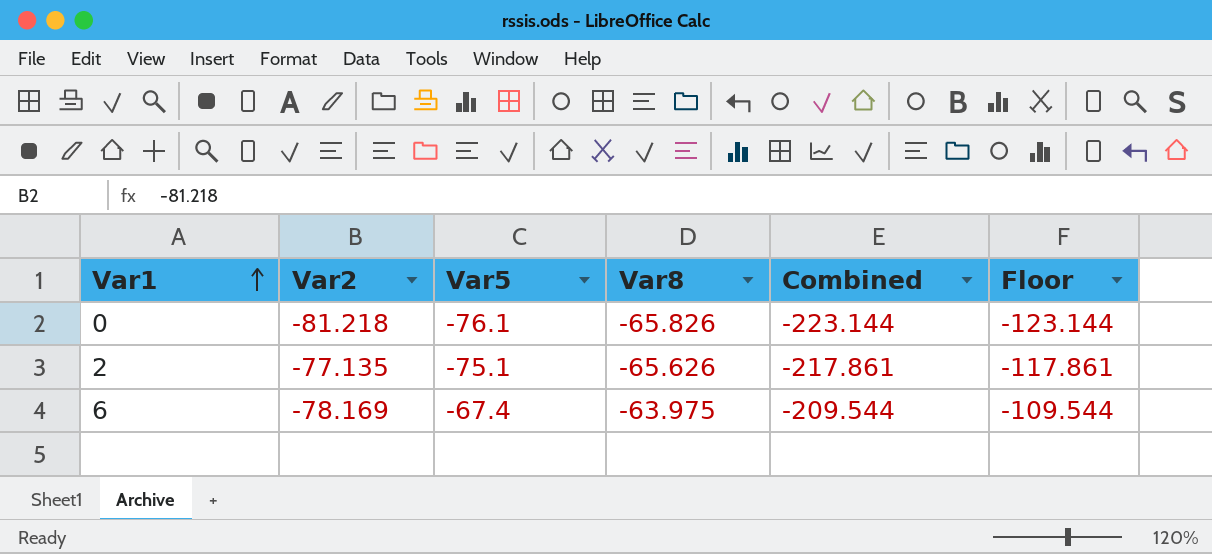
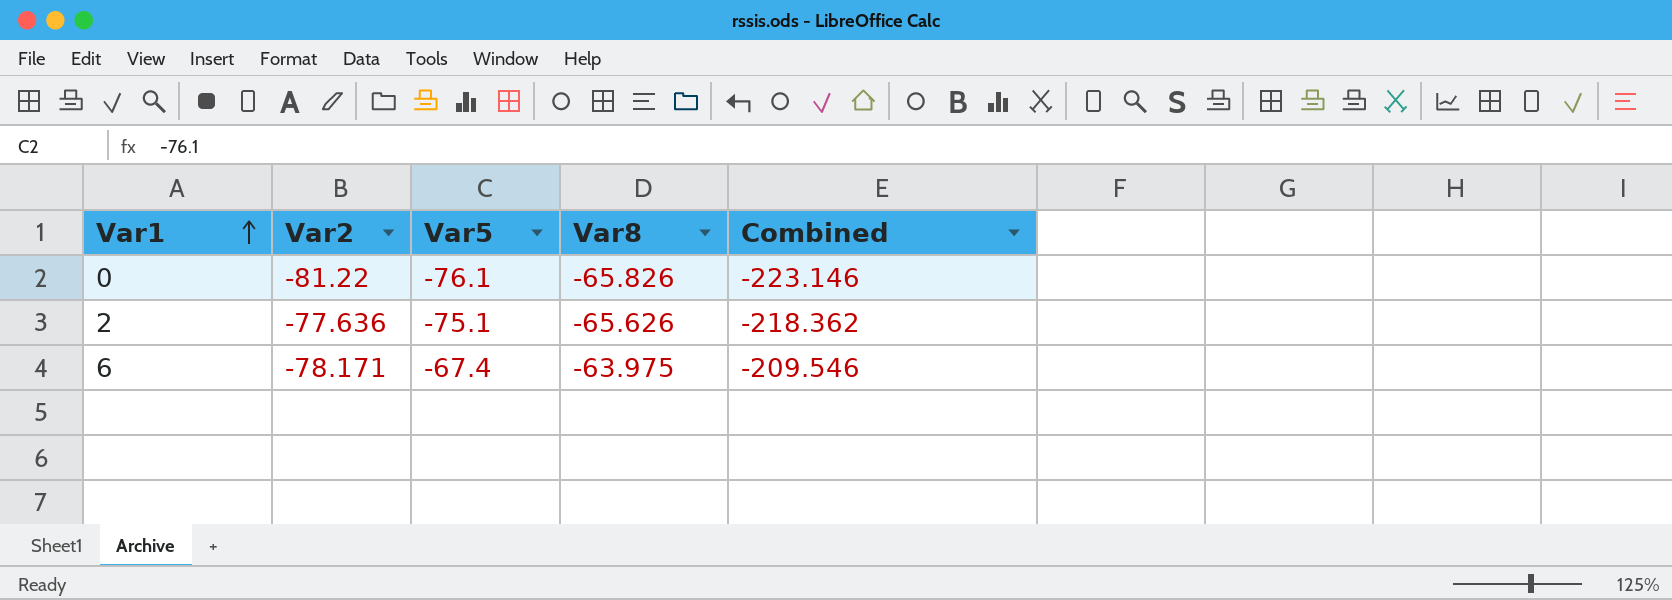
column Floor | formula: [Combined] + 100 -> none
0 | Var2: -81.218 -> -81.22
0 | Combined: -223.144 -> -223.146
2 | Var2: -77.135 -> -77.636
2 | Combined: -217.861 -> -218.362
6 | Var2: -78.169 -> -78.171
6 | Combined: -209.544 -> -209.546

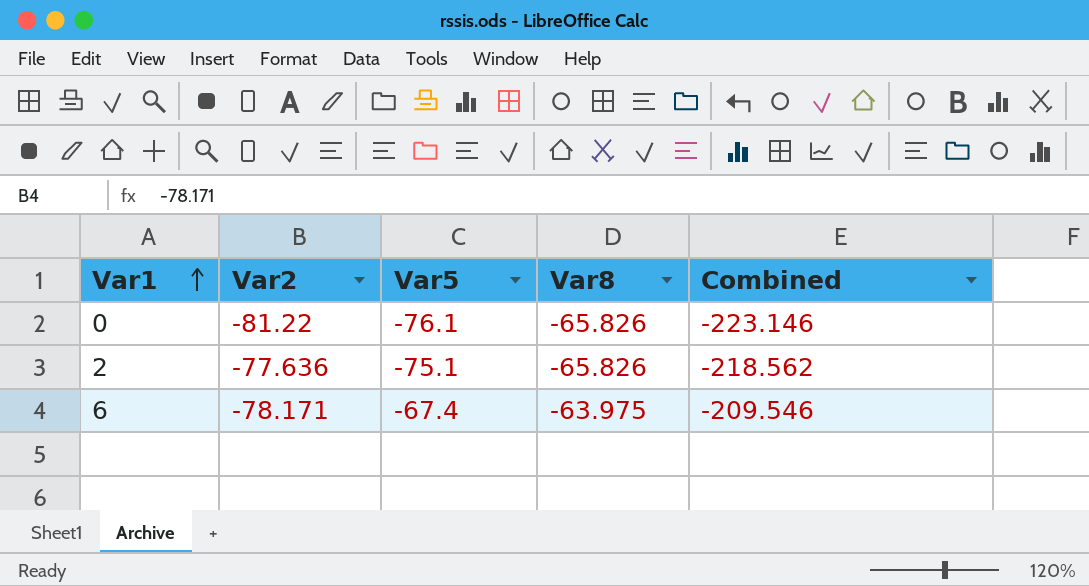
2 | Var8: -65.626 -> -65.826
2 | Combined: -218.362 -> -218.562

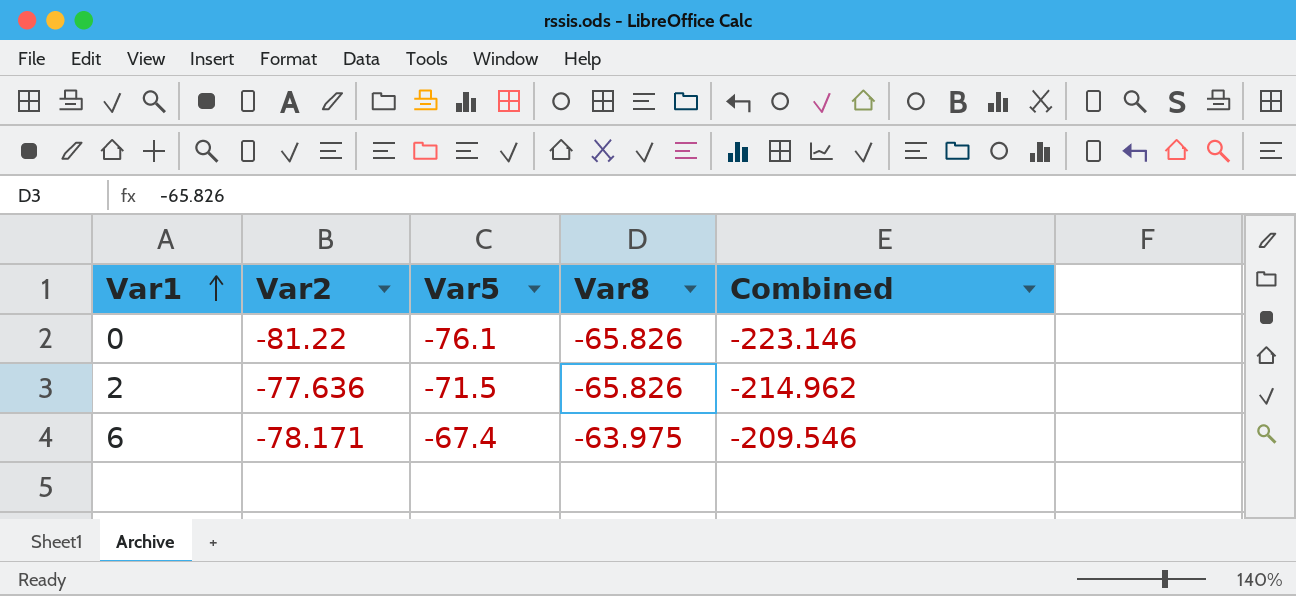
2 | Var5: -75.1 -> -71.5
2 | Combined: -218.562 -> -214.962

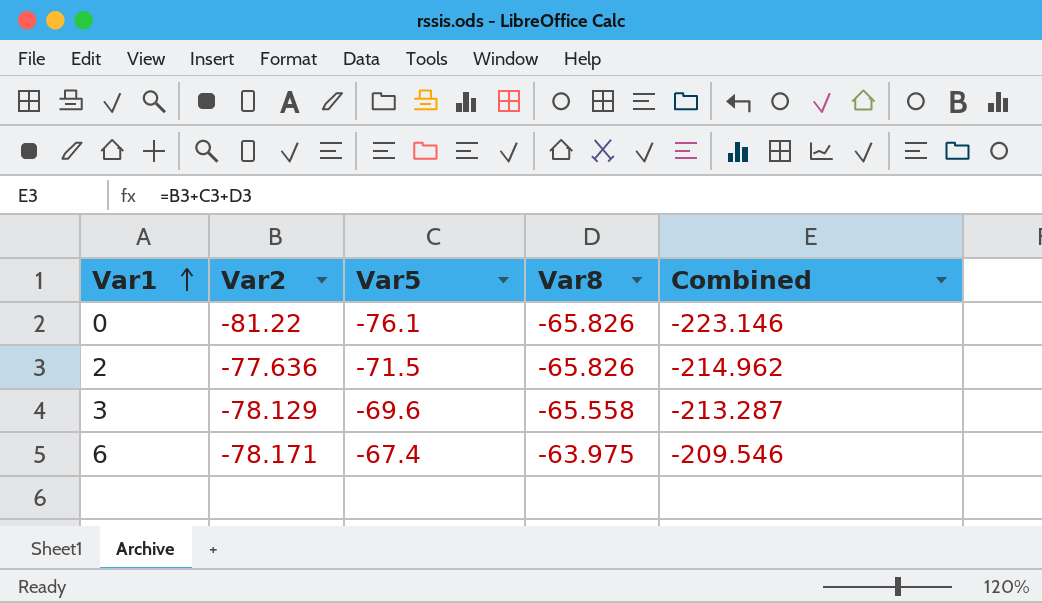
row 3: none -> -78.129 | -69.6 | -65.558 | -213.287

